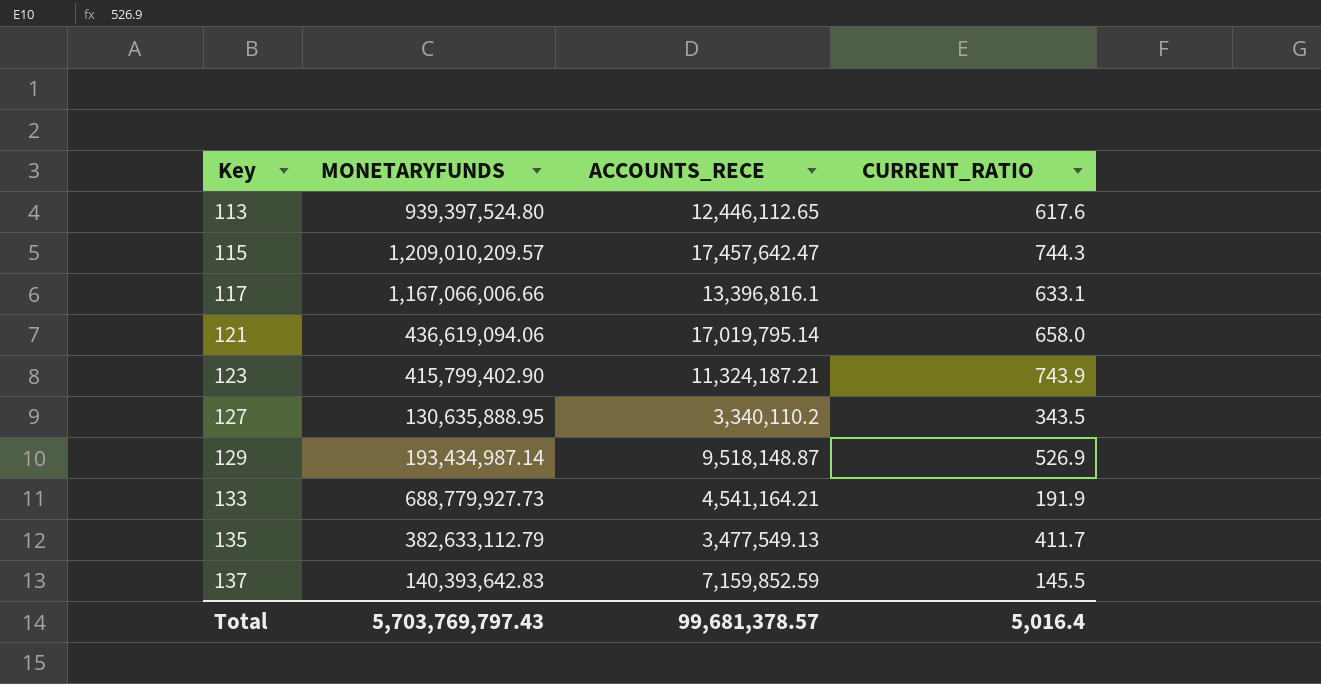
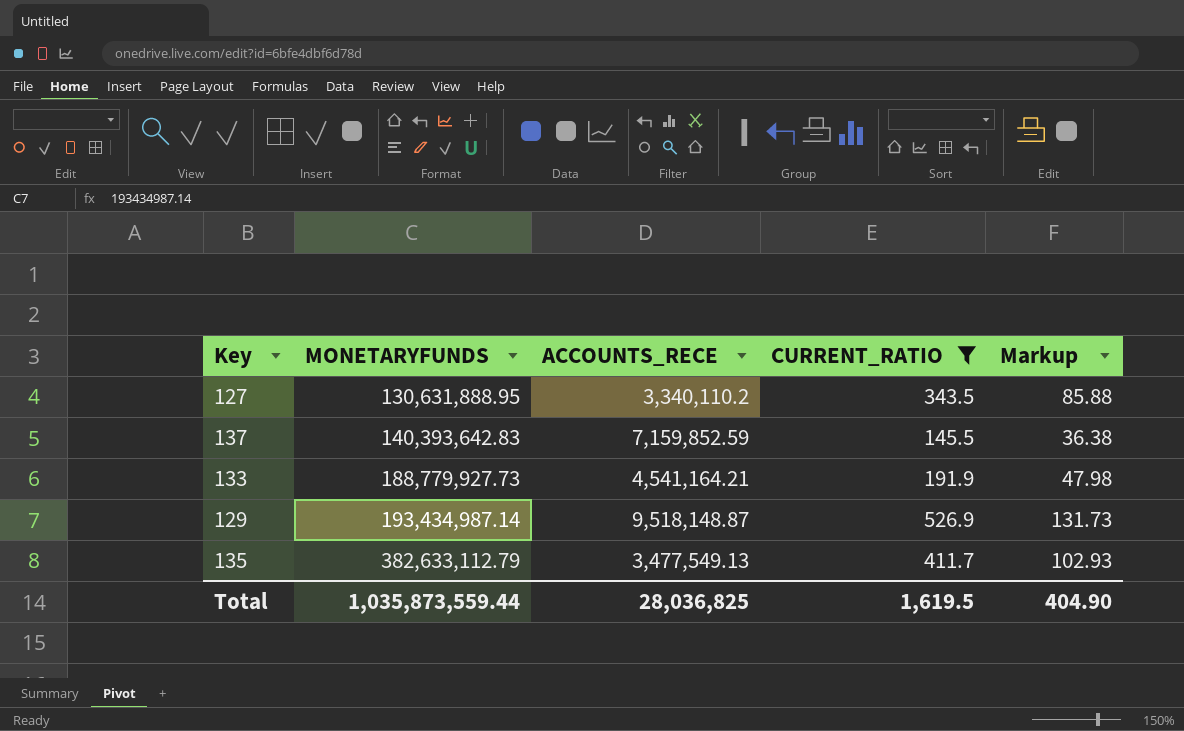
filter: none -> CURRENT_RATIO <= 526.9
row order: Key ascending -> MONETARYFUNDS ascending
column Markup | formula: none -> [CURRENT_RATIO] * 0.25
127 | MONETARYFUNDS: 130,635,888.95 -> 130,631,888.95
133 | MONETARYFUNDS: 688,779,927.73 -> 188,779,927.73
Total | MONETARYFUNDS: 5,703,769,797.43 -> 1,035,873,559.44
Total | ACCOUNTS_RECE: 99,681,378.57 -> 28,036,825
Total | CURRENT_RATIO: 5,016.4 -> 1,619.5

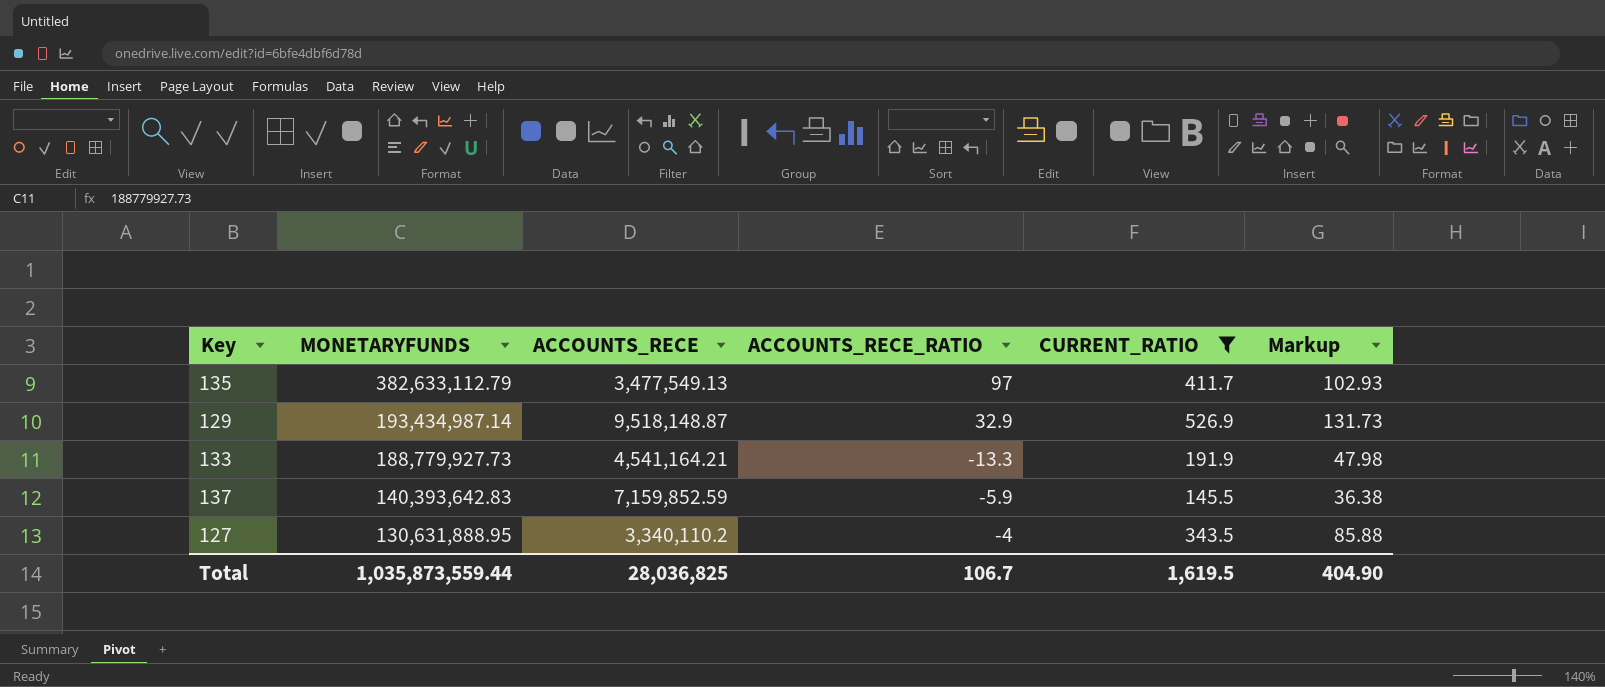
row order: MONETARYFUNDS ascending -> MONETARYFUNDS descending
column ACCOUNTS_RECE_RATIO | position: none -> 4

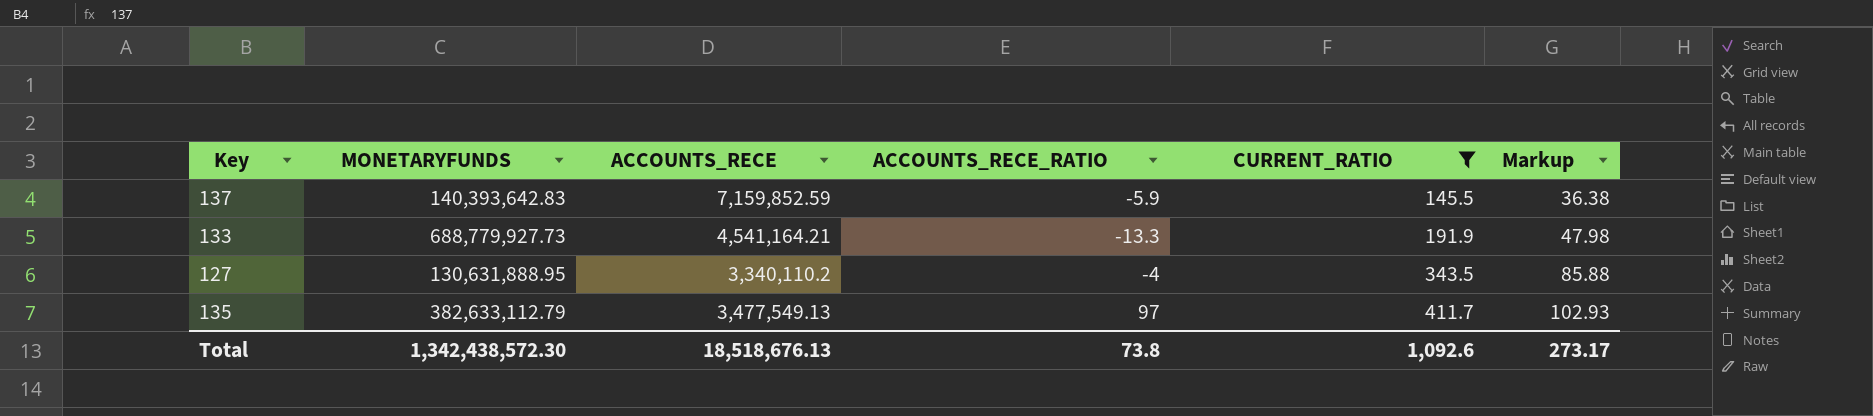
row order: MONETARYFUNDS descending -> CURRENT_RATIO ascending
row 129: 193,434,987.14 | 9,518,148.87 | 32.9 | 526.9 | 131.73 -> none
133 | MONETARYFUNDS: 188,779,927.73 -> 688,779,927.73
Total | MONETARYFUNDS: 1,035,873,559.44 -> 1,342,438,572.30
Total | ACCOUNTS_RECE: 28,036,825 -> 18,518,676.13
Total | ACCOUNTS_RECE_RATIO: 106.7 -> 73.8
Total | CURRENT_RATIO: 1,619.5 -> 1,092.6
Total | Markup: 404.90 -> 273.17

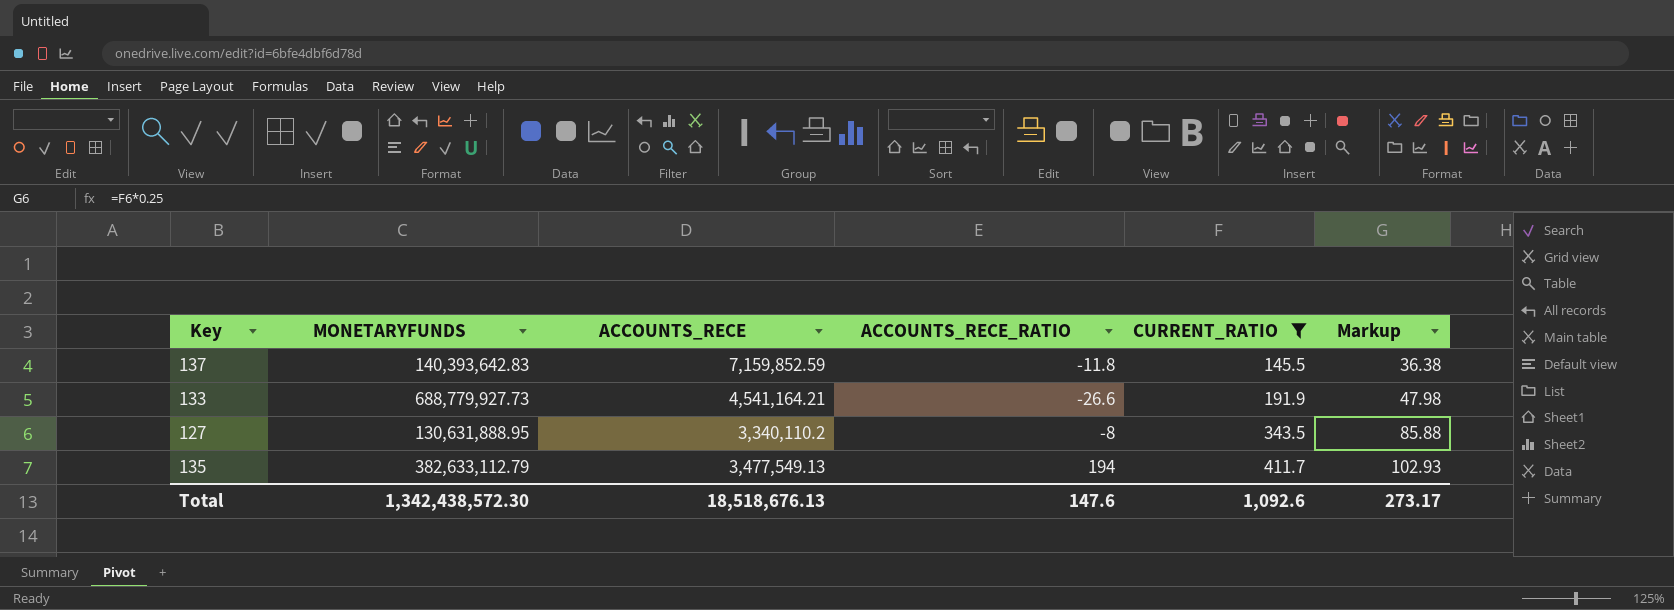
137 | ACCOUNTS_RECE_RATIO: -5.9 -> -11.8
133 | ACCOUNTS_RECE_RATIO: -13.3 -> -26.6
127 | ACCOUNTS_RECE_RATIO: -4 -> -8
135 | ACCOUNTS_RECE_RATIO: 97 -> 194
Total | ACCOUNTS_RECE_RATIO: 73.8 -> 147.6

